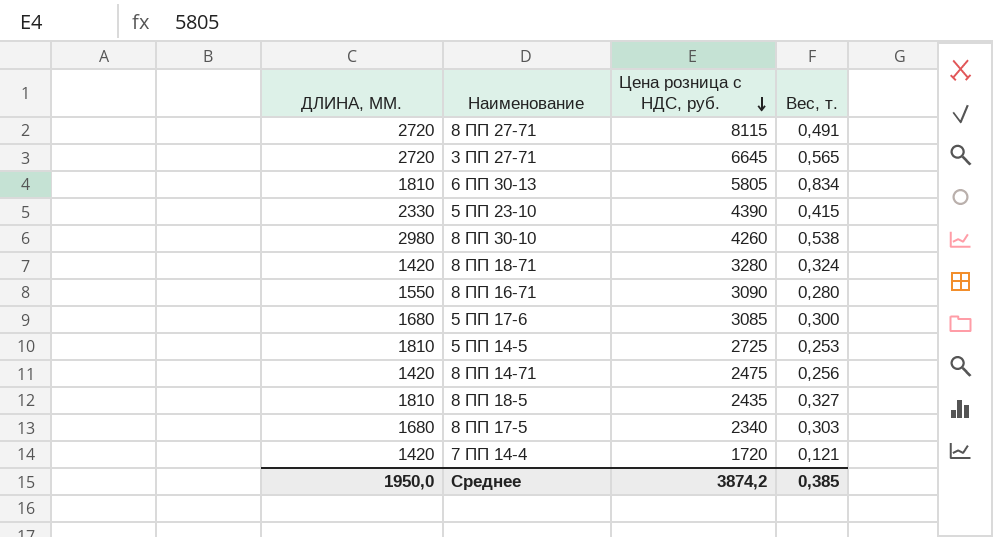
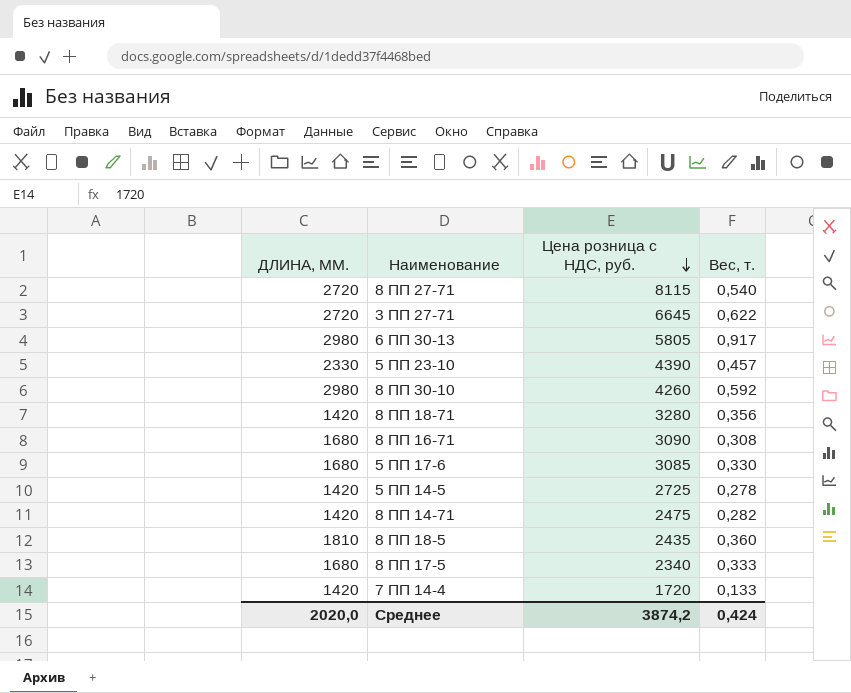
8 ПП 27-71 | Вес, т.: 0,491 -> 0,540
3 ПП 27-71 | Вес, т.: 0,565 -> 0,622
6 ПП 30-13 | ДЛИНА, ММ.: 1810 -> 2980
6 ПП 30-13 | Вес, т.: 0,834 -> 0,917
5 ПП 23-10 | Вес, т.: 0,415 -> 0,457
8 ПП 30-10 | Вес, т.: 0,538 -> 0,592
8 ПП 18-71 | Вес, т.: 0,324 -> 0,356
8 ПП 16-71 | ДЛИНА, ММ.: 1550 -> 1680
8 ПП 16-71 | Вес, т.: 0,280 -> 0,308
5 ПП 17-6 | Вес, т.: 0,300 -> 0,330
5 ПП 14-5 | ДЛИНА, ММ.: 1810 -> 1420
5 ПП 14-5 | Вес, т.: 0,253 -> 0,278
8 ПП 14-71 | Вес, т.: 0,256 -> 0,282
8 ПП 18-5 | Вес, т.: 0,327 -> 0,360
8 ПП 17-5 | Вес, т.: 0,303 -> 0,333
7 ПП 14-4 | Вес, т.: 0,121 -> 0,133
Среднее | ДЛИНА, ММ.: 1950,0 -> 2020,0
Среднее | Вес, т.: 0,385 -> 0,424

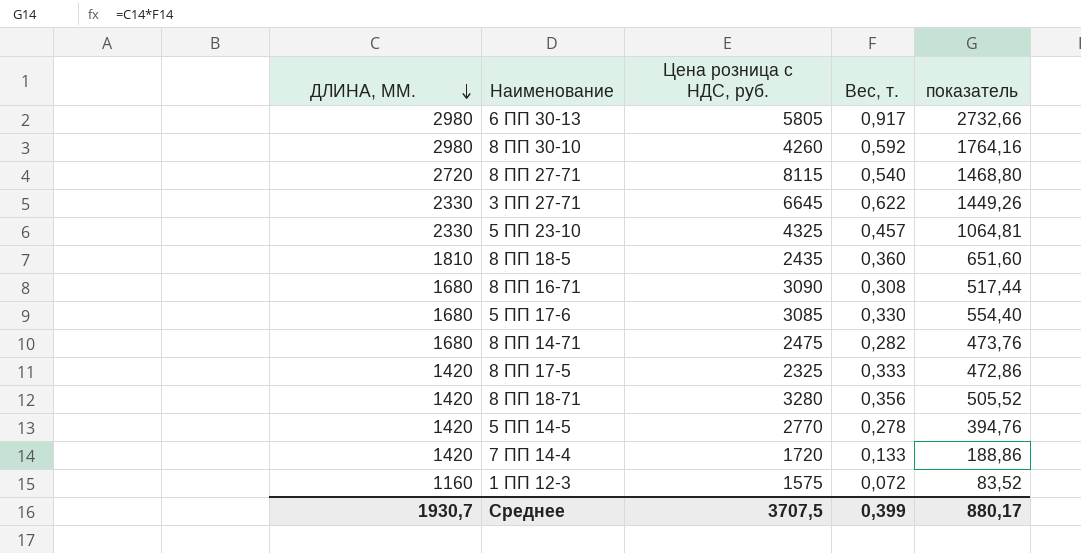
row order: Цена розница с НДС, руб. descending -> ДЛИНА, ММ. descending
column показатель | formula: none -> [ДЛИНА, ММ.] * [Вес, т.]
3 ПП 27-71 | ДЛИНА, ММ.: 2720 -> 2330
5 ПП 23-10 | Цена розница с НДС, руб.: 4390 -> 4325
8 ПП 14-71 | ДЛИНА, ММ.: 1420 -> 1680
8 ПП 17-5 | ДЛИНА, ММ.: 1680 -> 1420
8 ПП 17-5 | Цена розница с НДС, руб.: 2340 -> 2325
5 ПП 14-5 | Цена розница с НДС, руб.: 2725 -> 2770
row 1 ПП 12-3: none -> 1160 | 1575 | 0,072 | 83,52
Среднее | ДЛИНА, ММ.: 2020,0 -> 1930,7
Среднее | Цена розница с НДС, руб.: 3874,2 -> 3707,5
Среднее | Вес, т.: 0,424 -> 0,399

